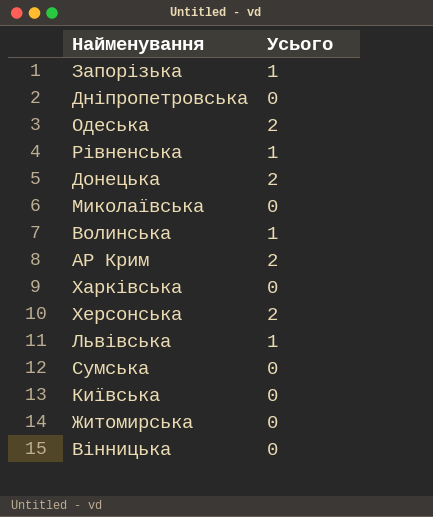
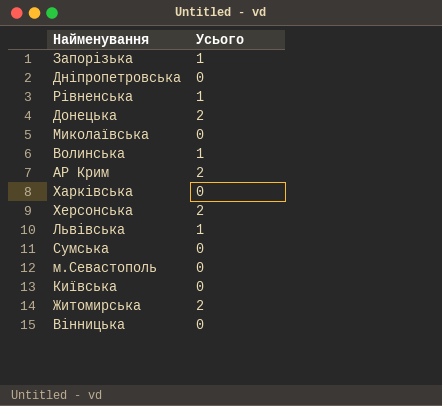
row Одеська: 2 -> none
row м.Севастополь: none -> 0
Житомирська | Усього: 0 -> 2

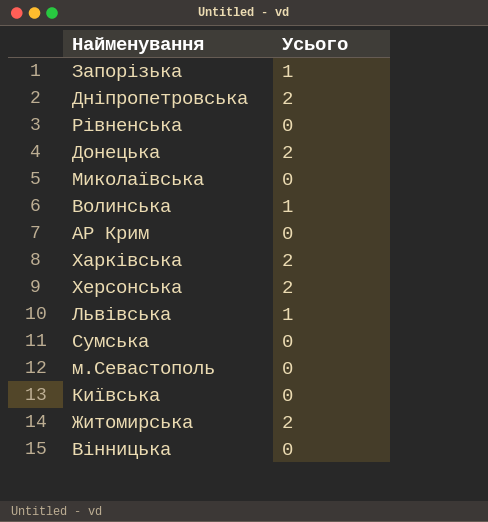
Дніпропетровська | Усього: 0 -> 2
Рівненська | Усього: 1 -> 0
АР Крим | Усього: 2 -> 0
Харківська | Усього: 0 -> 2

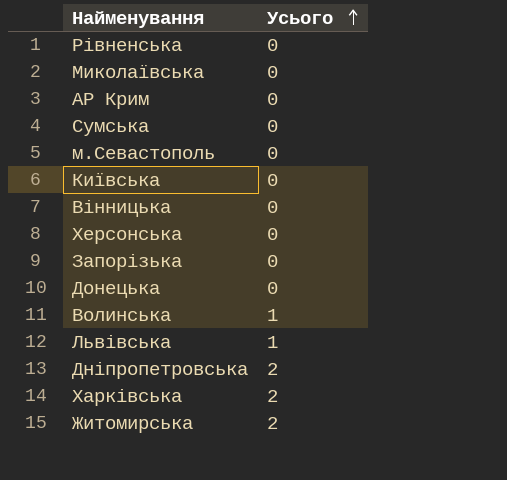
row order: none -> Усього ascending
Херсонська | Усього: 2 -> 0
Запорізька | Усього: 1 -> 0
Донецька | Усього: 2 -> 0

